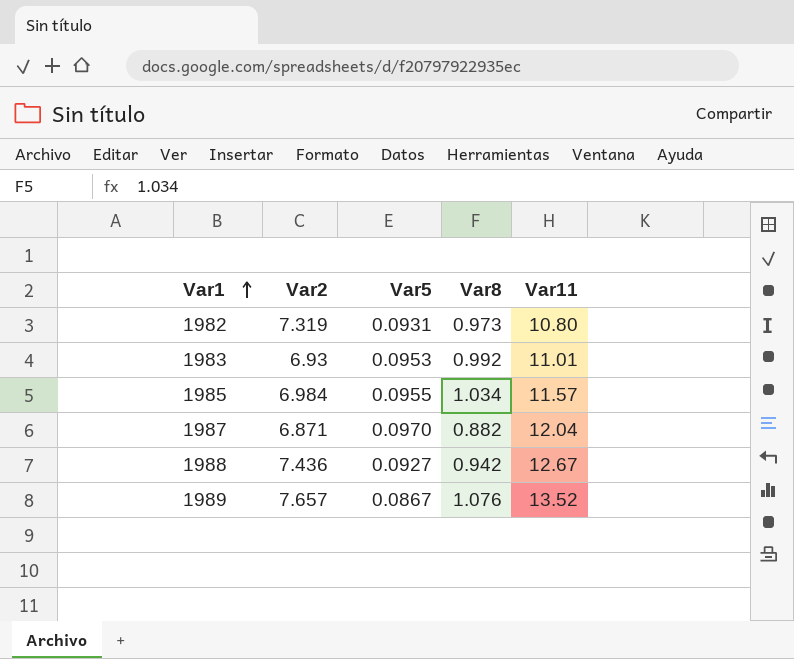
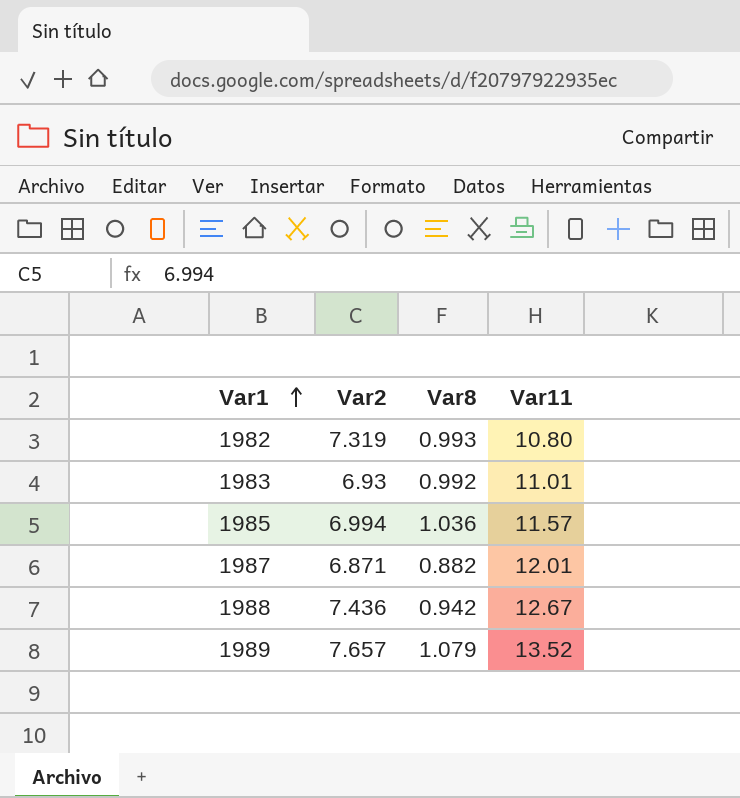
column Var5 | position: 3 -> none
1982 | Var8: 0.973 -> 0.993
1985 | Var2: 6.984 -> 6.994
1985 | Var8: 1.034 -> 1.036
1987 | Var11: 12.04 -> 12.01
1989 | Var8: 1.076 -> 1.079

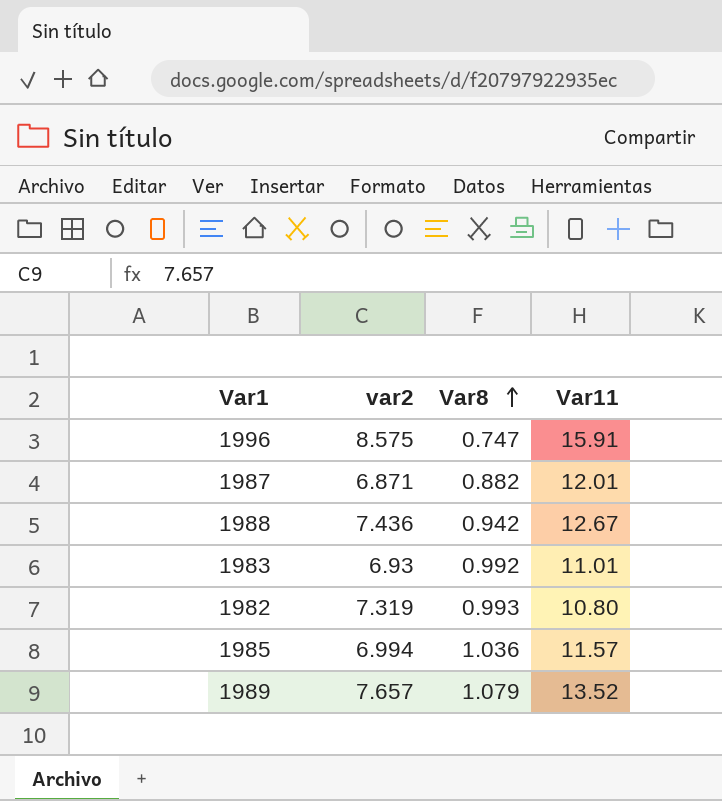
row order: Var1 ascending -> Var8 ascending
column name: Var2 -> var2
row 1996: none -> 8.575 | 0.747 | 15.91

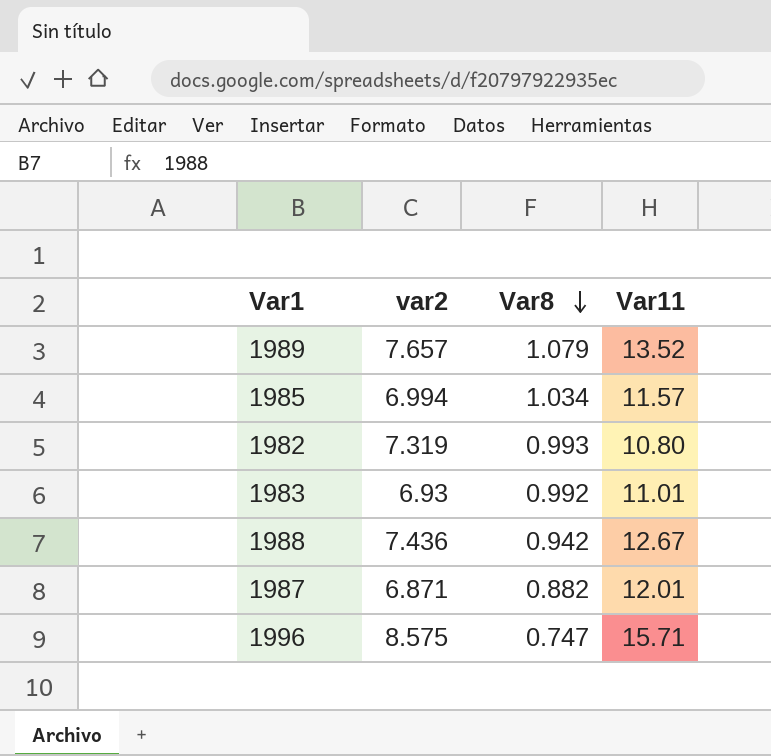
row order: Var8 ascending -> Var8 descending
1985 | Var8: 1.036 -> 1.034
1996 | Var11: 15.91 -> 15.71

